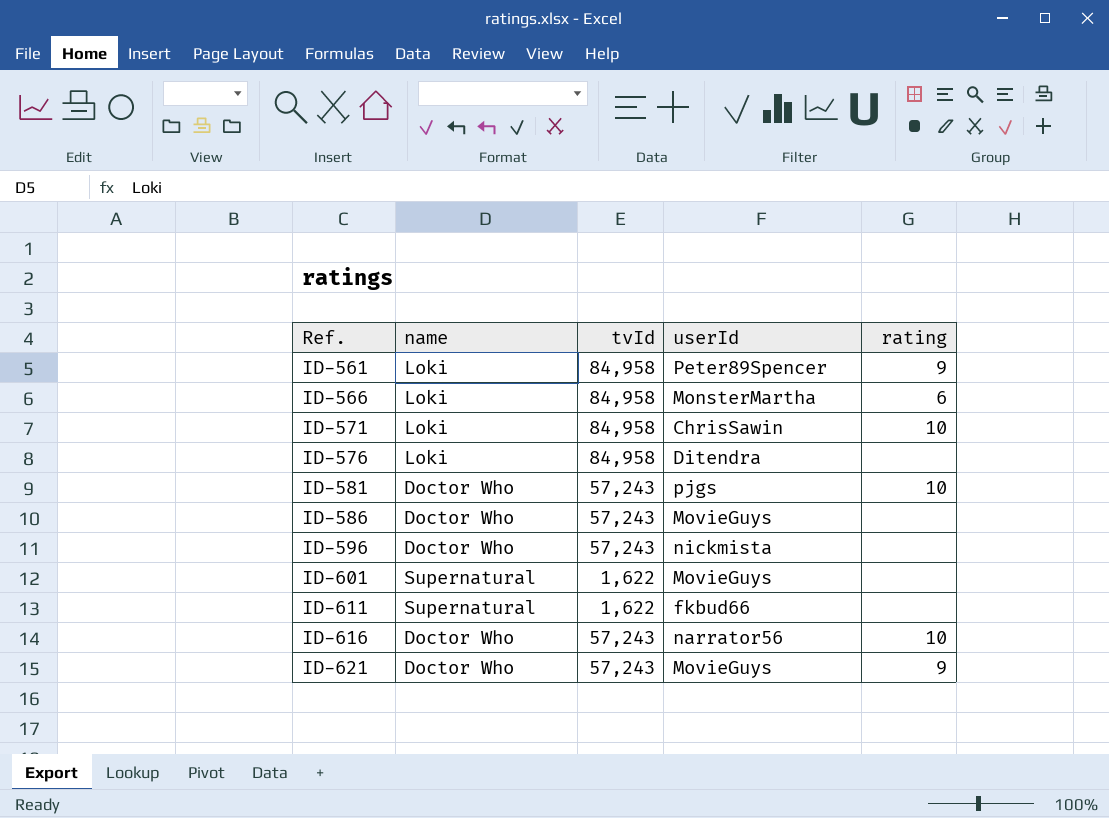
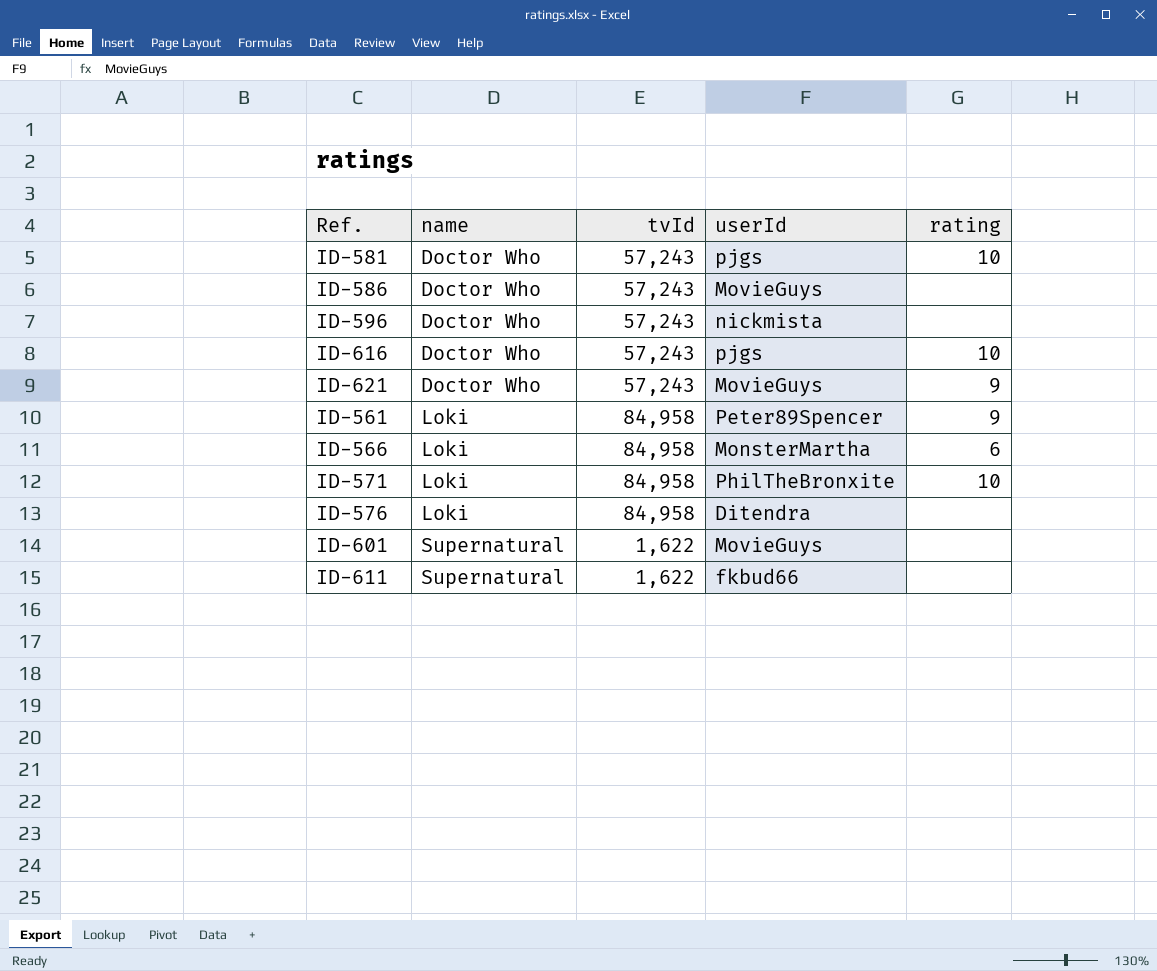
row order: Ref. ascending -> name ascending
ID-616 | userId: narrator56 -> pjgs
ID-571 | userId: ChrisSawin -> PhilTheBronxite

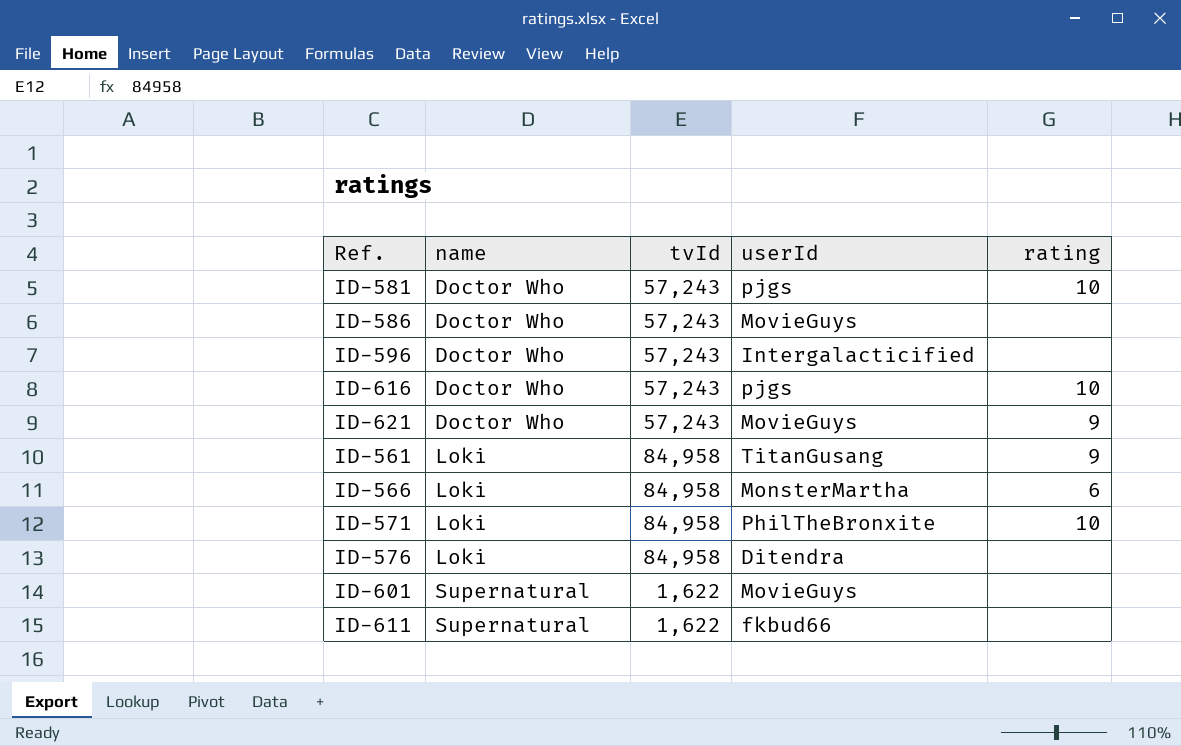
ID-596 | userId: nickmista -> Intergalacticified
ID-561 | userId: Peter89Spencer -> TitanGusang

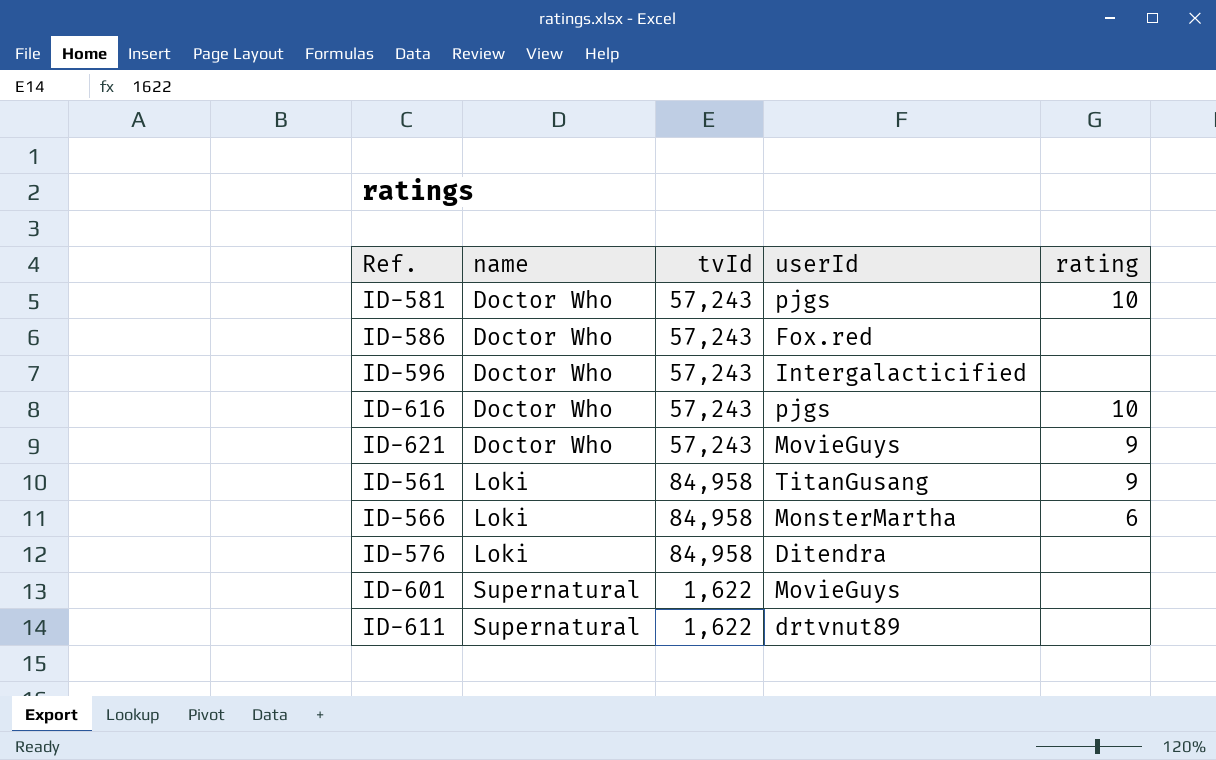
row ID-571: Loki | 84,958 | PhilTheBronxite | 10 -> none
ID-586 | userId: MovieGuys -> Fox.red
ID-611 | userId: fkbud66 -> drtvnut89

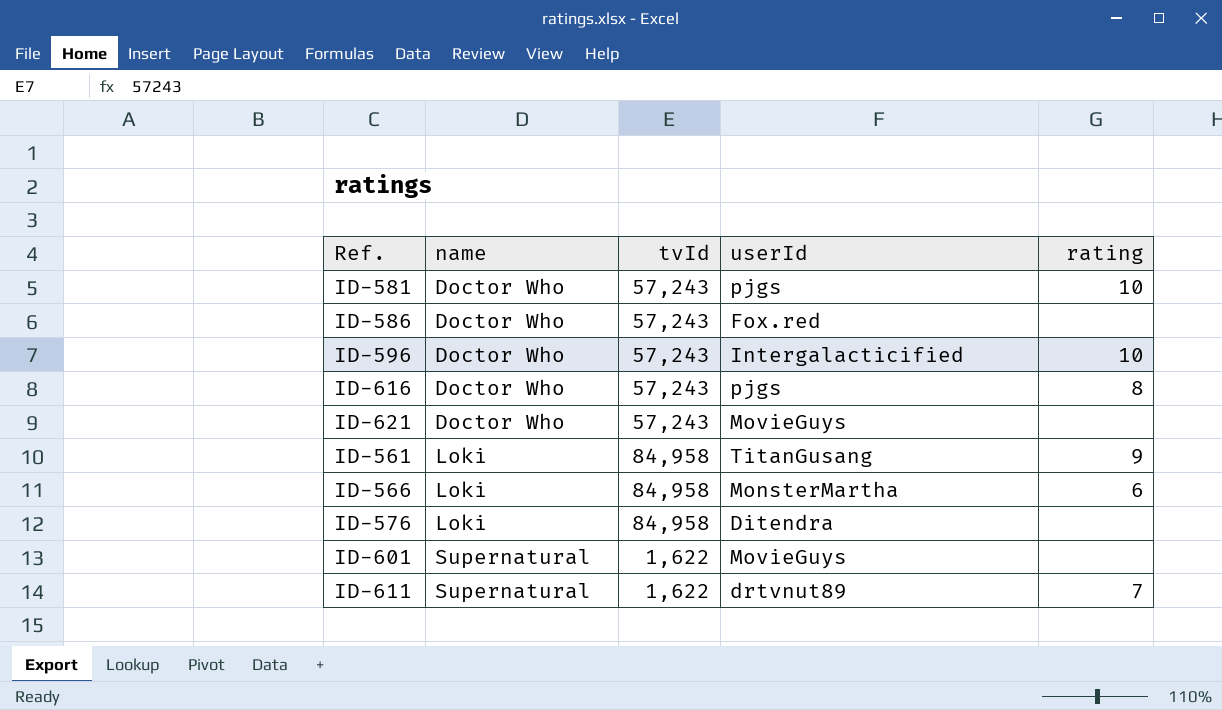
ID-596 | rating: none -> 10
ID-616 | rating: 10 -> 8
ID-621 | rating: 9 -> none
ID-611 | rating: none -> 7

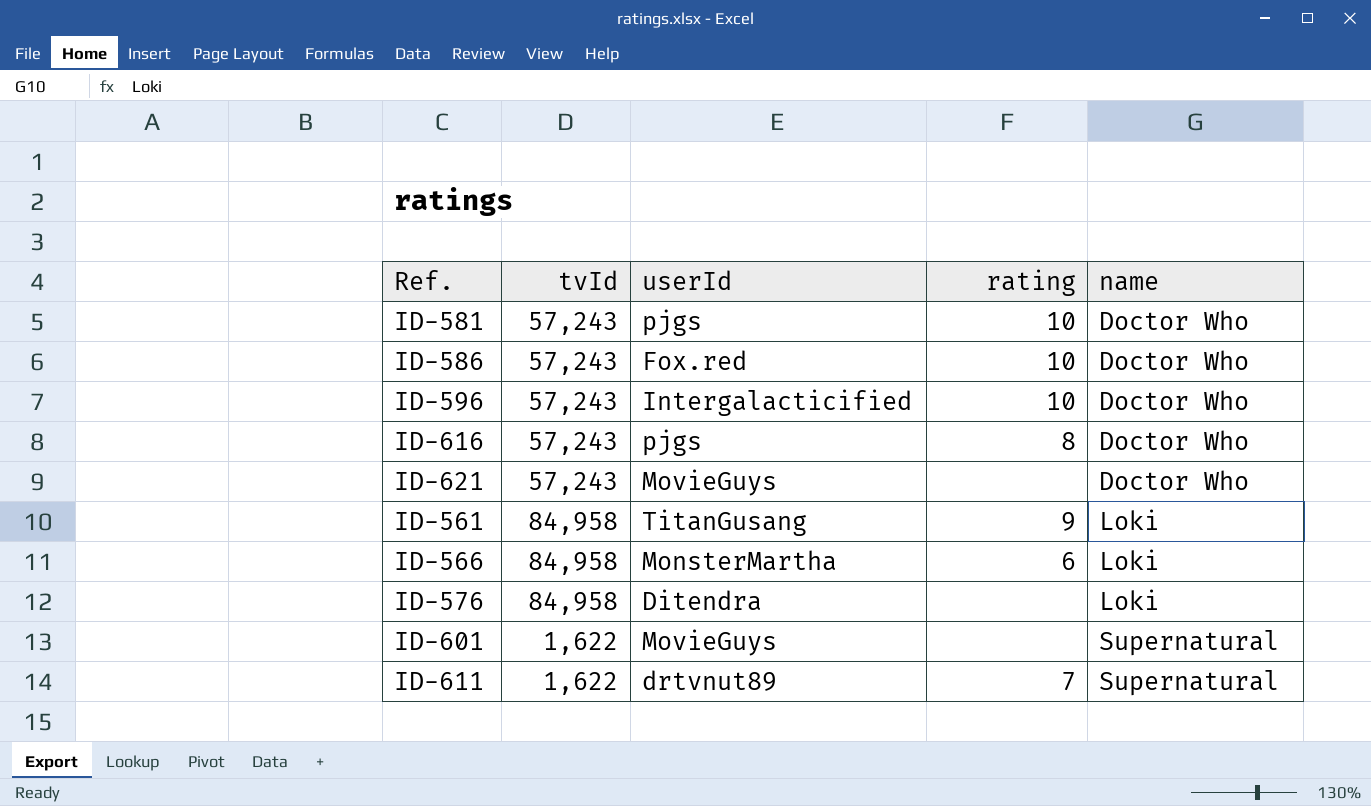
column name | position: 2 -> 5
ID-586 | rating: none -> 10

